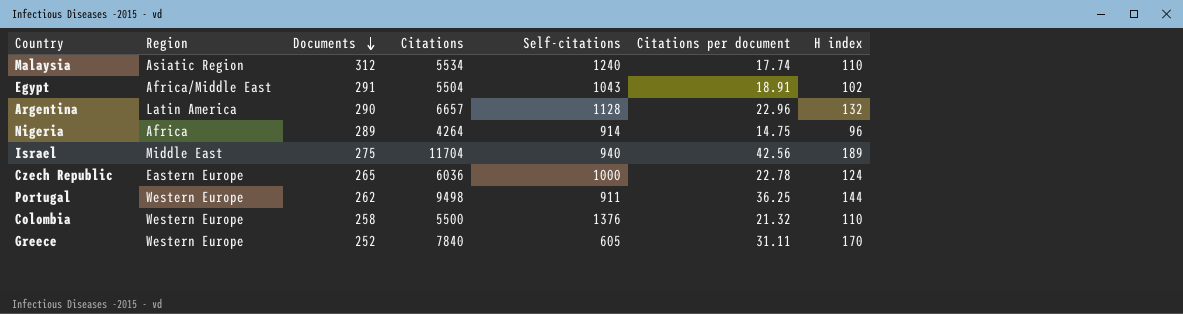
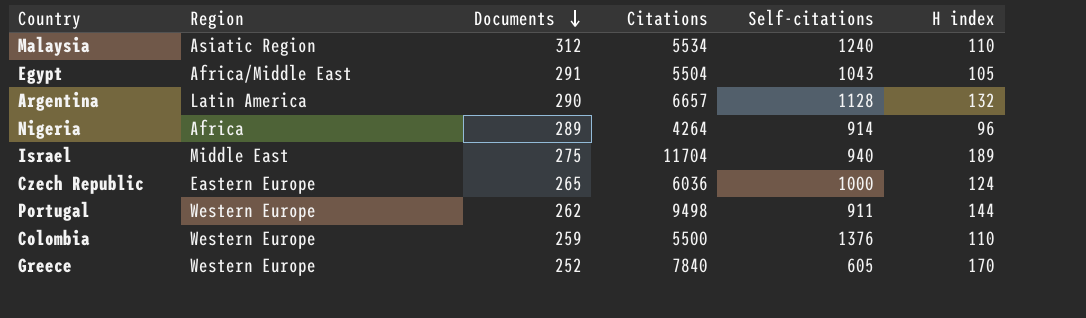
column Citations per document | formula: [Citations] / [Documents] -> none
Egypt | H index: 102 -> 105
Colombia | Documents: 258 -> 259

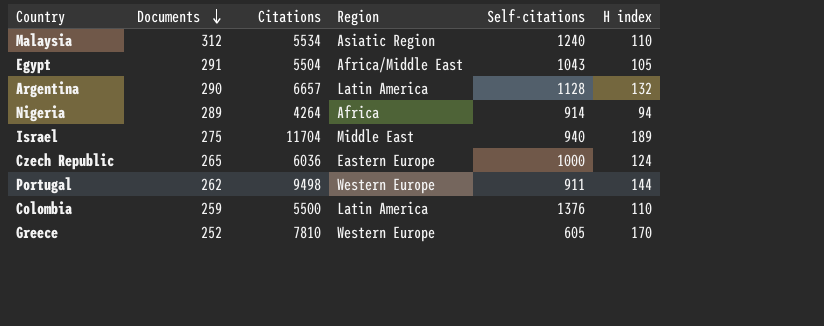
column Region | position: 2 -> 4
Nigeria | H index: 96 -> 94
Colombia | Region: Western Europe -> Latin America
Greece | Citations: 7840 -> 7810

